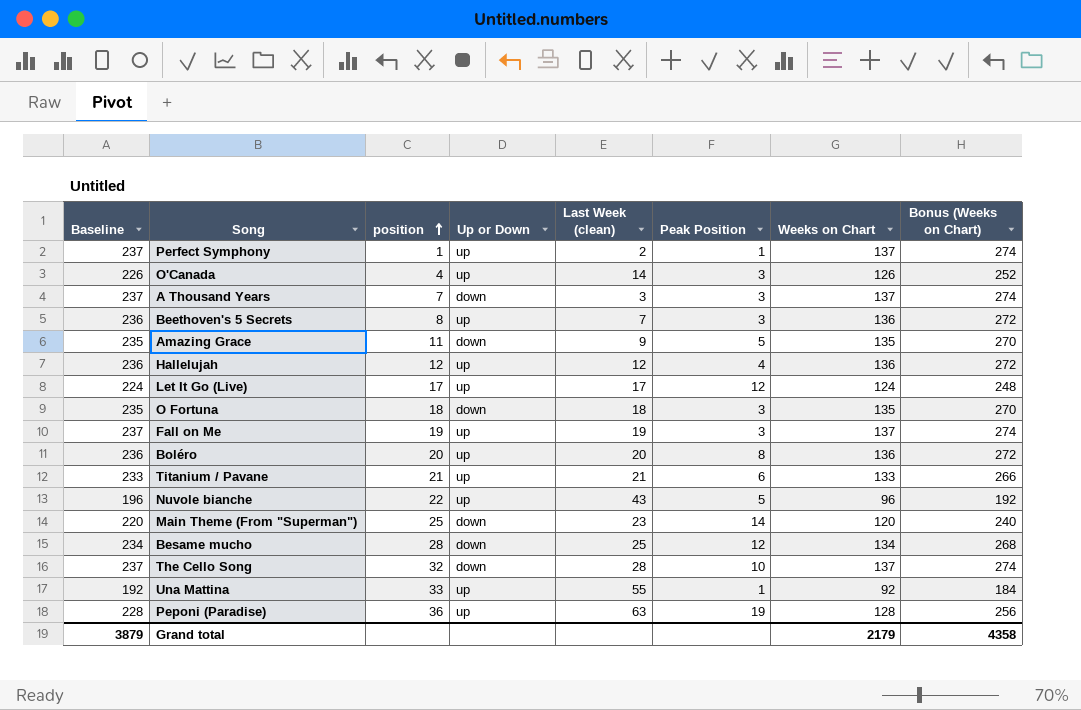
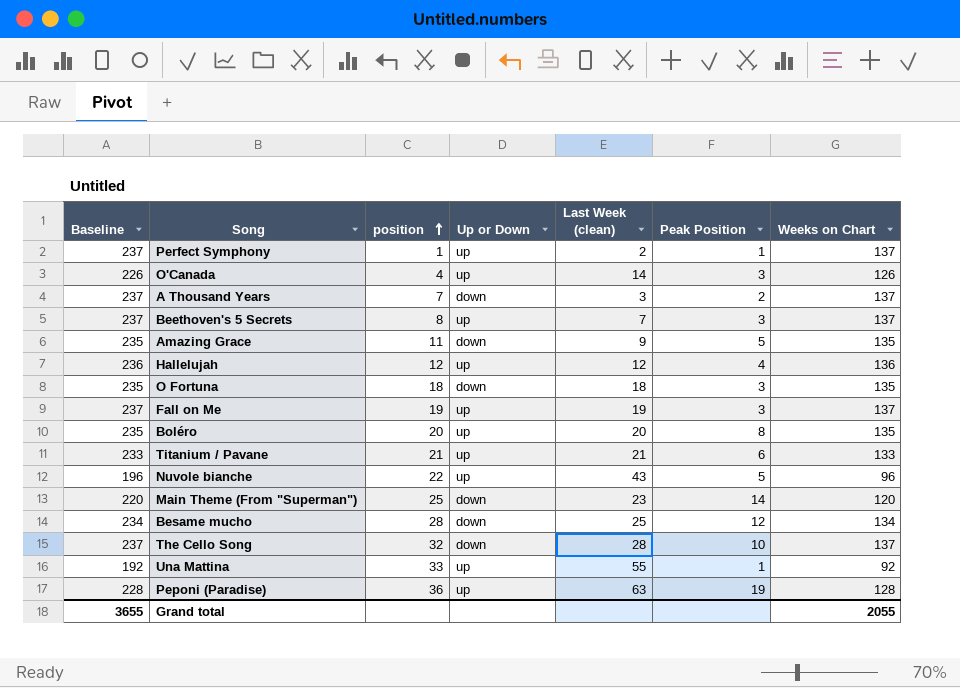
column Bonus (Weeks on Chart) | formula: [Weeks on Chart] * 2 -> none
row Let It Go (Live): 224 | 17 | up | 17 | 12 | 124 | 248 -> none
A Thousand Years | Peak Position: 3 -> 2
Beethoven's 5 Secrets | Baseline: 236 -> 237
Beethoven's 5 Secrets | Weeks on Chart: 136 -> 137
Boléro | Baseline: 236 -> 235
Boléro | Weeks on Chart: 136 -> 135
Grand total | Baseline: 3879 -> 3655
Grand total | Weeks on Chart: 2179 -> 2055

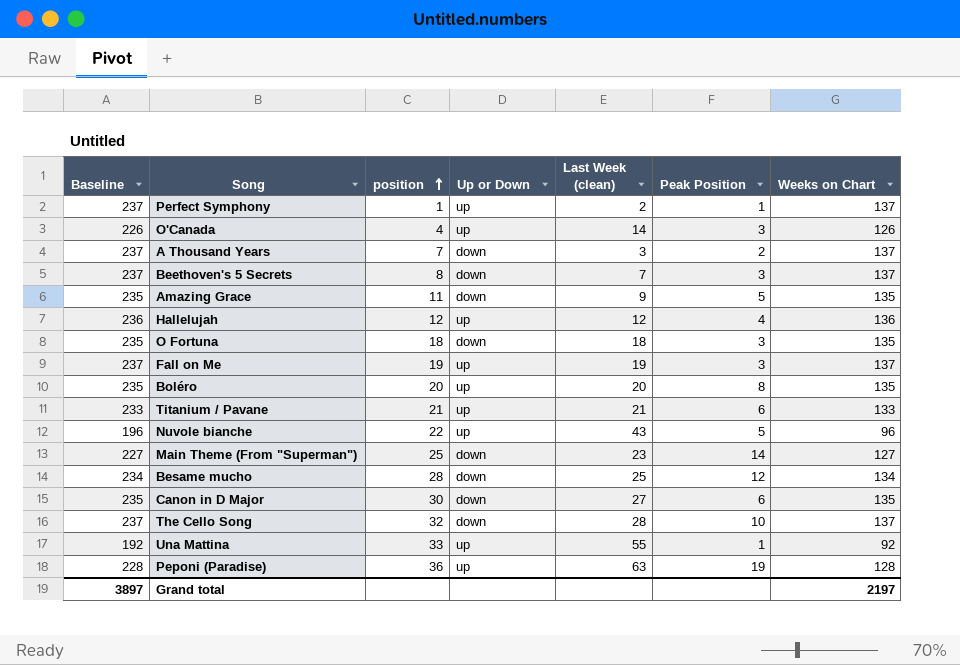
Beethoven's 5 Secrets | Up or Down: up -> down
Main Theme (From "Superman") | Baseline: 220 -> 227
Main Theme (From "Superman") | Weeks on Chart: 120 -> 127
row Canon in D Major: none -> 235 | 30 | down | 27 | 6 | 135
Grand total | Baseline: 3655 -> 3897
Grand total | Weeks on Chart: 2055 -> 2197

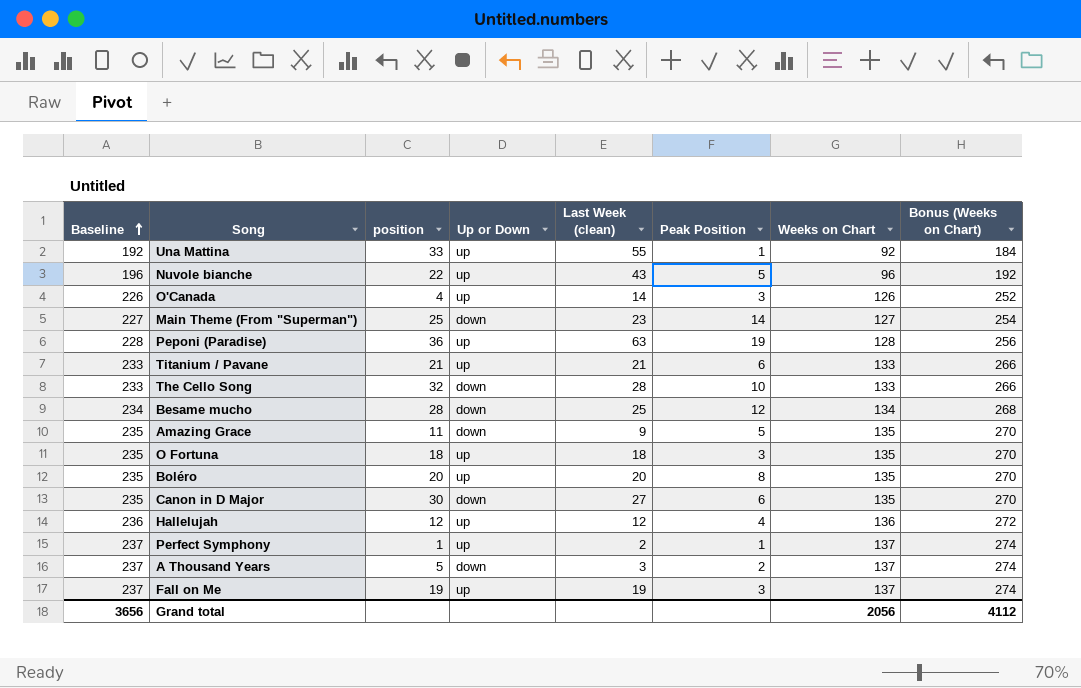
row order: position ascending -> Baseline ascending
column Bonus (Weeks on Chart) | formula: none -> [Weeks on Chart] * 2
row Beethoven's 5 Secrets: 237 | 8 | down | 7 | 3 | 137 -> none
The Cello Song | Baseline: 237 -> 233
The Cello Song | Weeks on Chart: 137 -> 133
O Fortuna | Up or Down: down -> up
A Thousand Years | position: 7 -> 5
Grand total | Baseline: 3897 -> 3656
Grand total | Weeks on Chart: 2197 -> 2056

